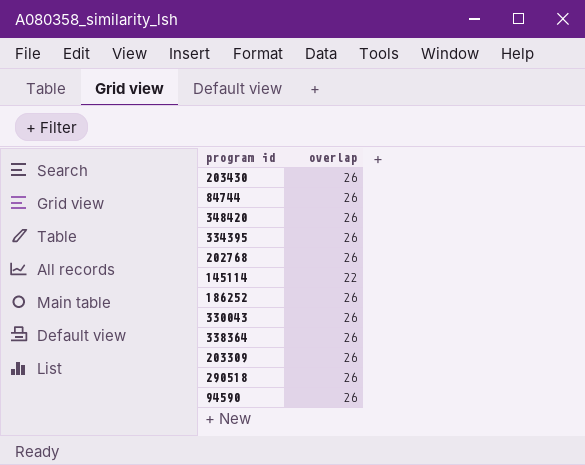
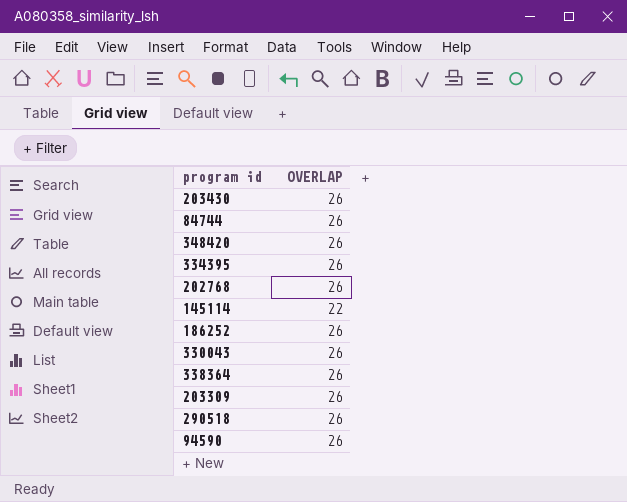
column name: overlap -> OVERLAP

